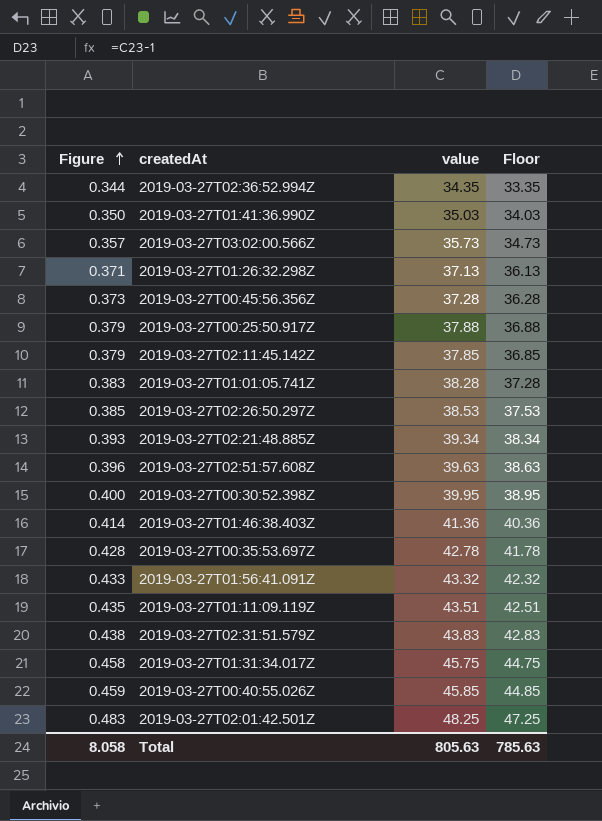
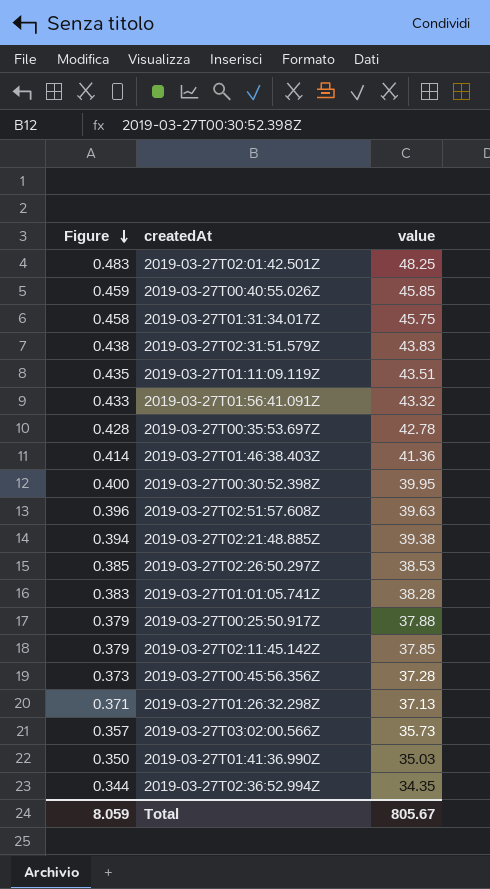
row order: Figure ascending -> Figure descending
column Floor | formula: [value] - 1 -> none
2019-03-27T02:21:48.885Z | Figure: 0.393 -> 0.394
2019-03-27T02:21:48.885Z | value: 39.34 -> 39.38
Total | Figure: 8.058 -> 8.059
Total | value: 805.63 -> 805.67

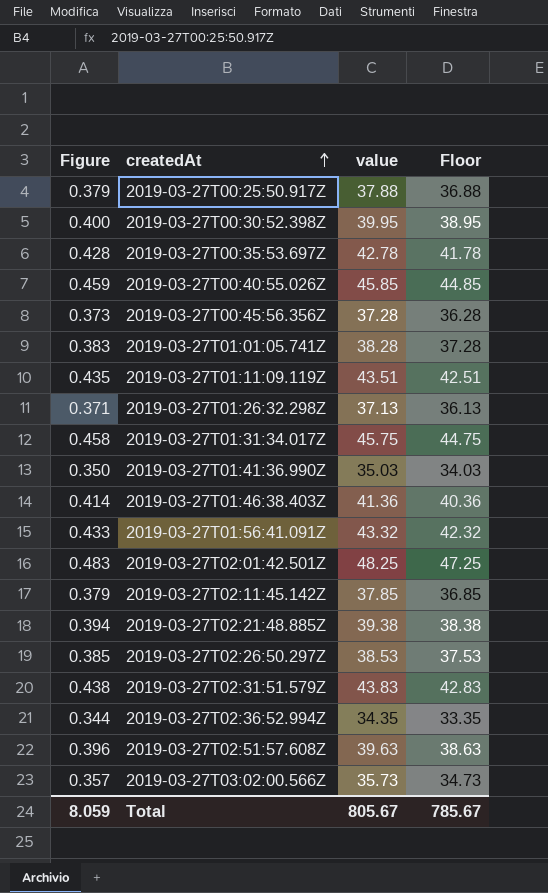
row order: Figure descending -> createdAt ascending
column Floor | formula: none -> [value] - 1

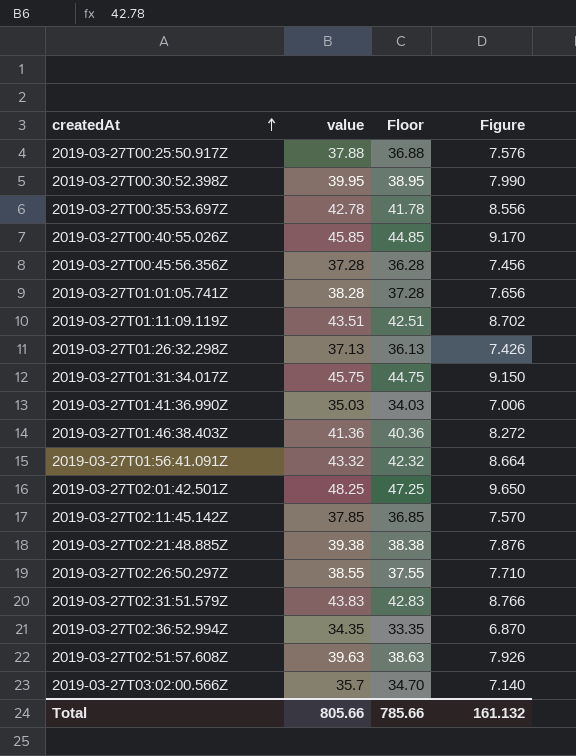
column Figure | formula: [value] * 0.01 -> [value] * 0.2
column Figure | position: 1 -> 4
2019-03-27T02:26:50.297Z | value: 38.53 -> 38.55
2019-03-27T02:26:50.297Z | Floor: 37.53 -> 37.55
2019-03-27T03:02:00.566Z | value: 35.73 -> 35.7
2019-03-27T03:02:00.566Z | Floor: 34.73 -> 34.70
Total | value: 805.67 -> 805.66
Total | Floor: 785.67 -> 785.66
Total | Figure: 8.059 -> 161.132

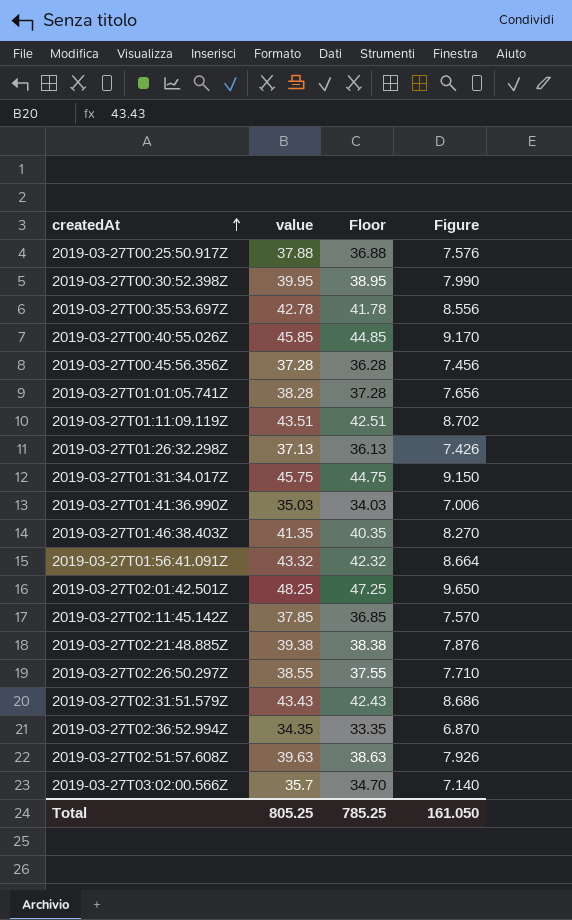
2019-03-27T01:46:38.403Z | value: 41.36 -> 41.35
2019-03-27T01:46:38.403Z | Floor: 40.36 -> 40.35
2019-03-27T01:46:38.403Z | Figure: 8.272 -> 8.270
2019-03-27T02:31:51.579Z | value: 43.83 -> 43.43
2019-03-27T02:31:51.579Z | Floor: 42.83 -> 42.43
2019-03-27T02:31:51.579Z | Figure: 8.766 -> 8.686
Total | value: 805.66 -> 805.25
Total | Floor: 785.66 -> 785.25
Total | Figure: 161.132 -> 161.050

